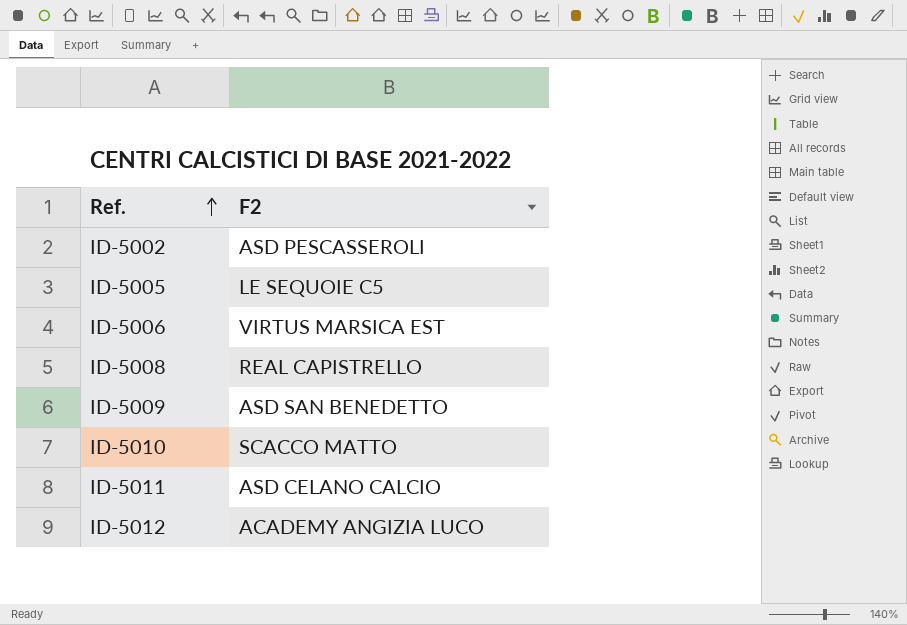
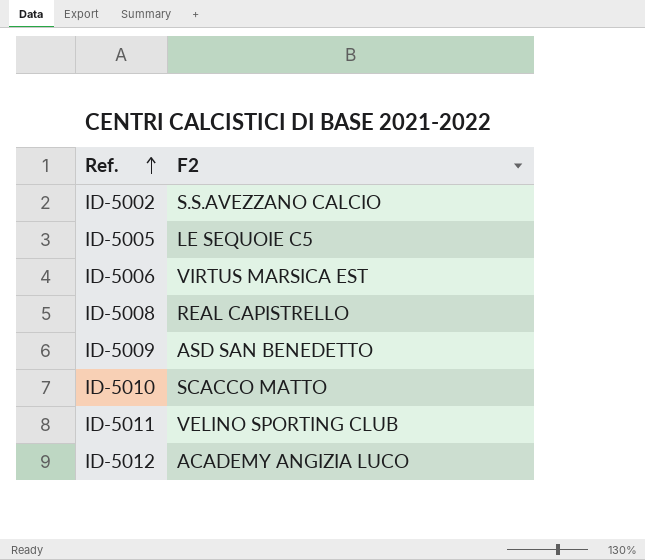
ID-5002 | F2: ASD PESCASSEROLI -> S.S.AVEZZANO CALCIO
ID-5011 | F2: ASD CELANO CALCIO -> VELINO SPORTING CLUB

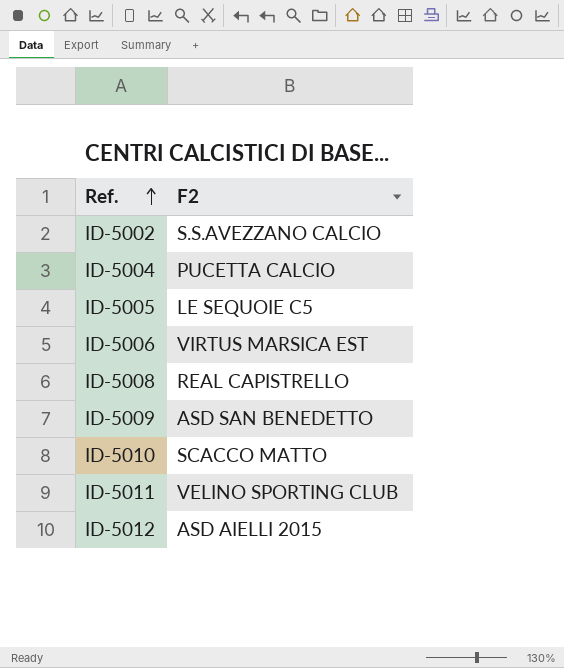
row ID-5004: none -> PUCETTA CALCIO
ID-5012 | F2: ACADEMY ANGIZIA LUCO -> ASD AIELLI 2015

